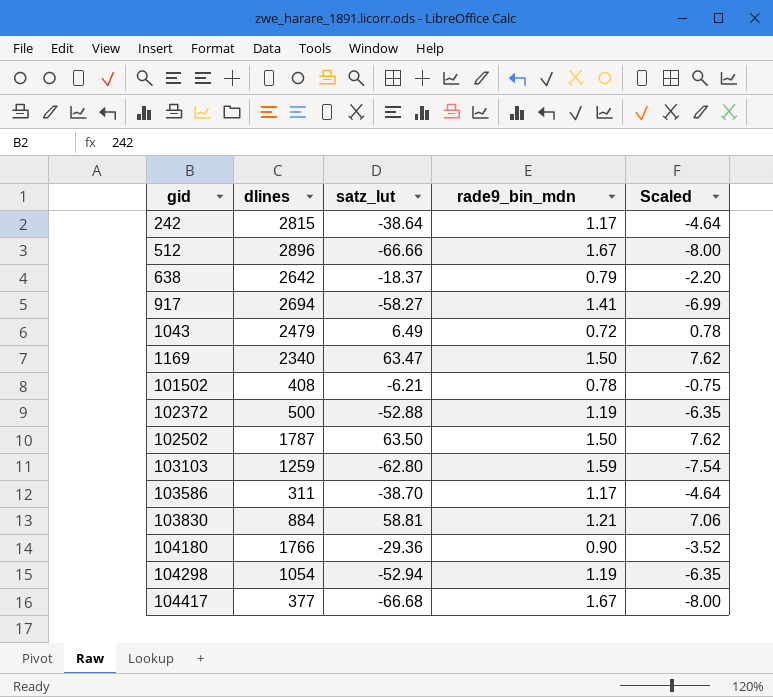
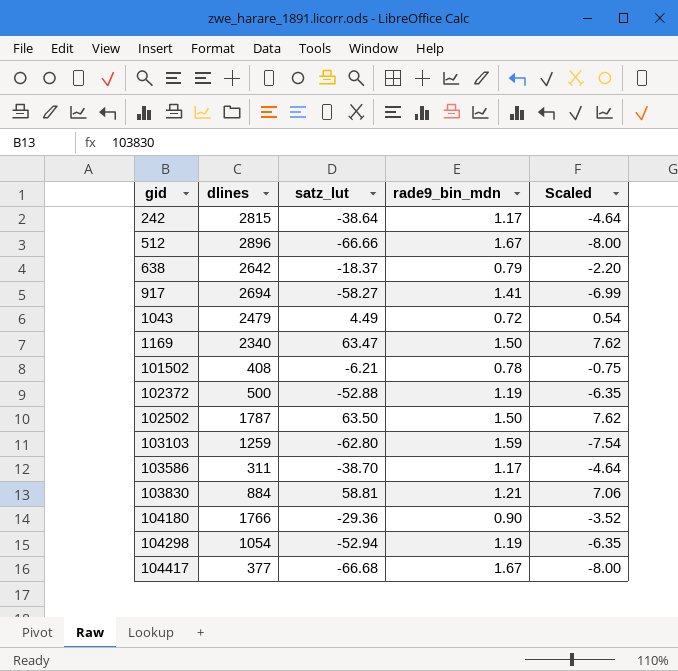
1043 | satz_lut: 6.49 -> 4.49
1043 | Scaled: 0.78 -> 0.54

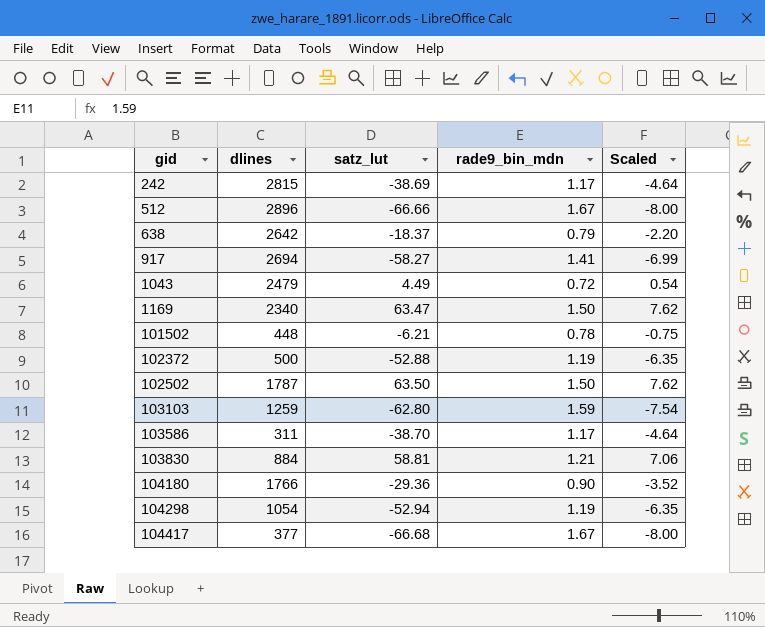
242 | satz_lut: -38.64 -> -38.69
101502 | dlines: 408 -> 448

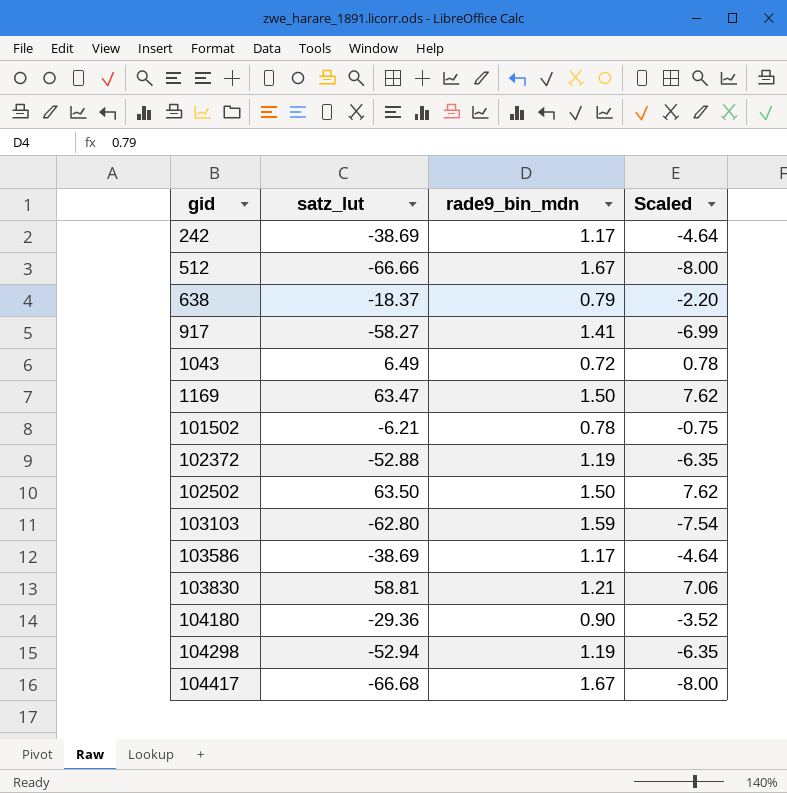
column dlines | position: 2 -> none
1043 | satz_lut: 4.49 -> 6.49
1043 | Scaled: 0.54 -> 0.78
103586 | satz_lut: -38.70 -> -38.69

